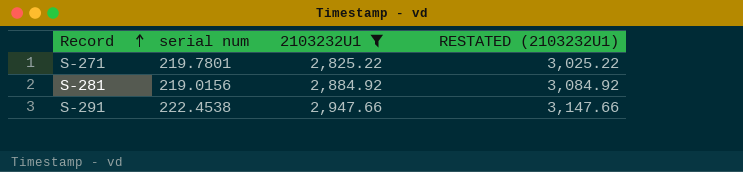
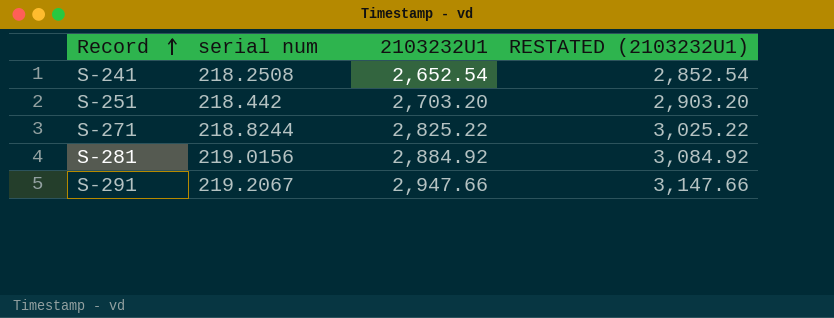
filter: 2103232U1 >= 2,825.22 -> none
S-271 | serial num: 219.7801 -> 218.8244
S-291 | serial num: 222.4538 -> 219.2067

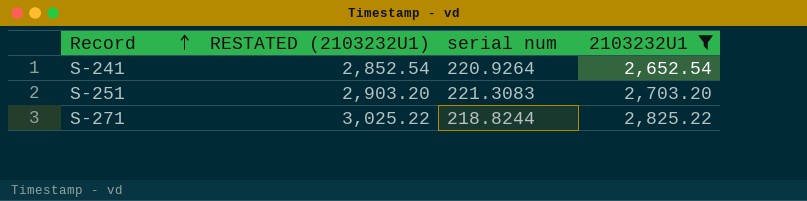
filter: none -> 2103232U1 <= 2,825.22
column RESTATED (2103232U1) | position: 4 -> 2
S-241 | serial num: 218.2508 -> 220.9264
S-251 | serial num: 218.442 -> 221.3083

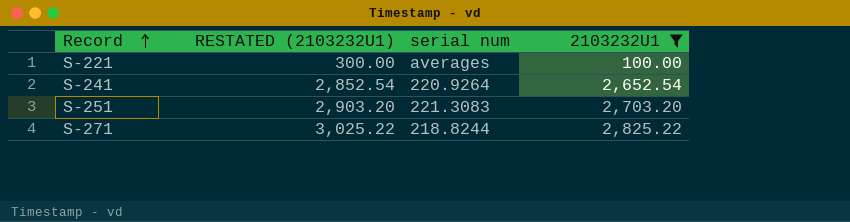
row S-221: none -> 300.00 | averages | 100.00

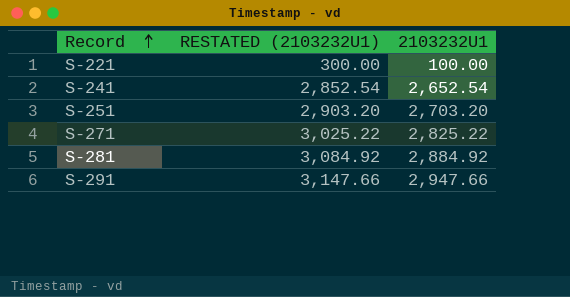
filter: 2103232U1 <= 2,825.22 -> none
column serial num | position: 3 -> none

